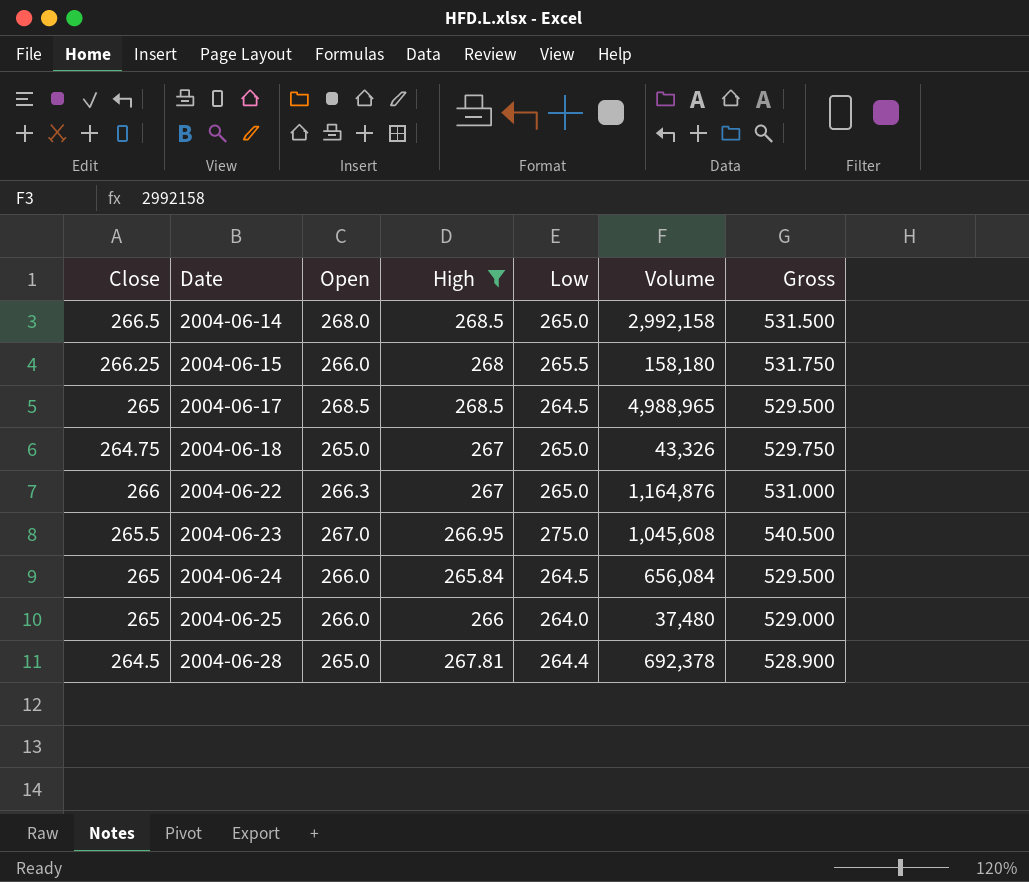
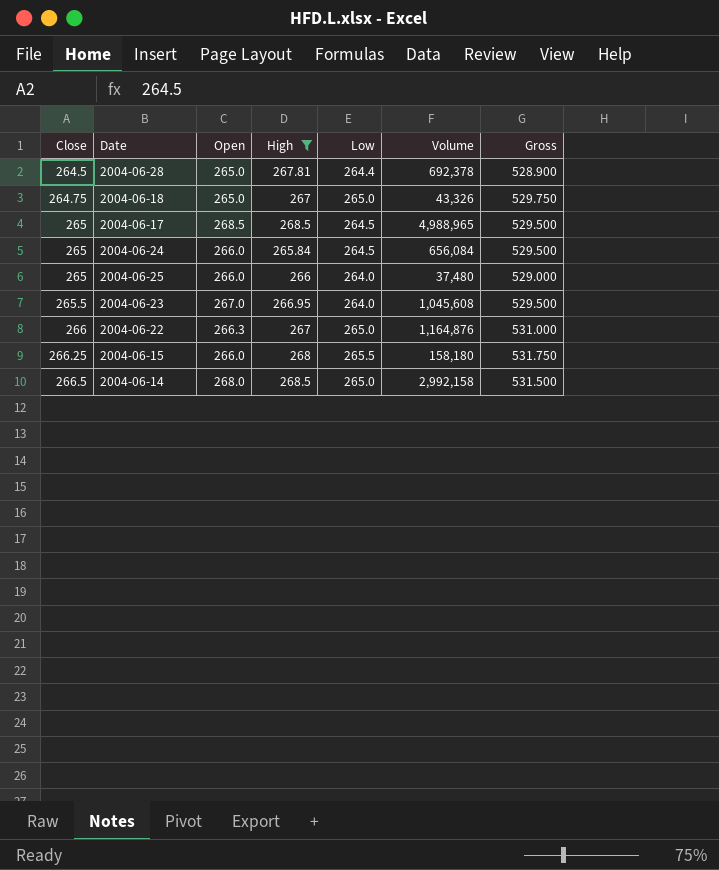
row order: Date ascending -> Close ascending
2004-06-23 | Low: 275.0 -> 264.0
2004-06-23 | Gross: 540.500 -> 529.500

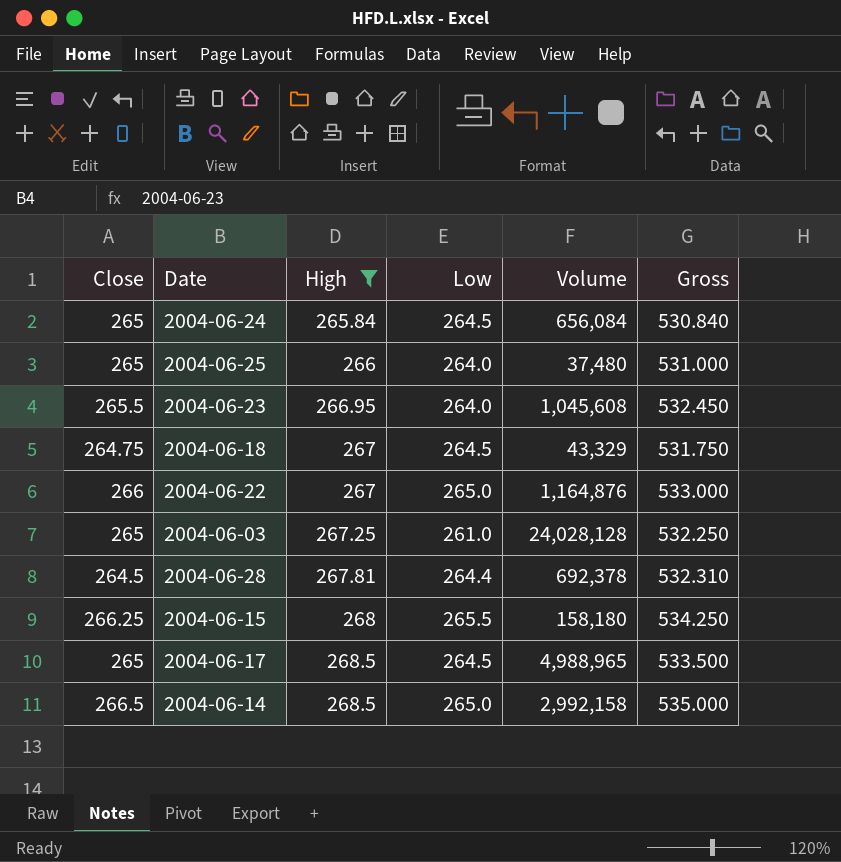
row order: Close ascending -> High ascending
column Open | position: 3 -> none
column Gross | formula: [Close] + [Low] -> [Close] + [High]
2004-06-18 | Low: 265.0 -> 264.5
2004-06-18 | Volume: 43,326 -> 43,329
row 2004-06-03: none -> 265 | 267.25 | 261.0 | 24,028,128 | 532.250

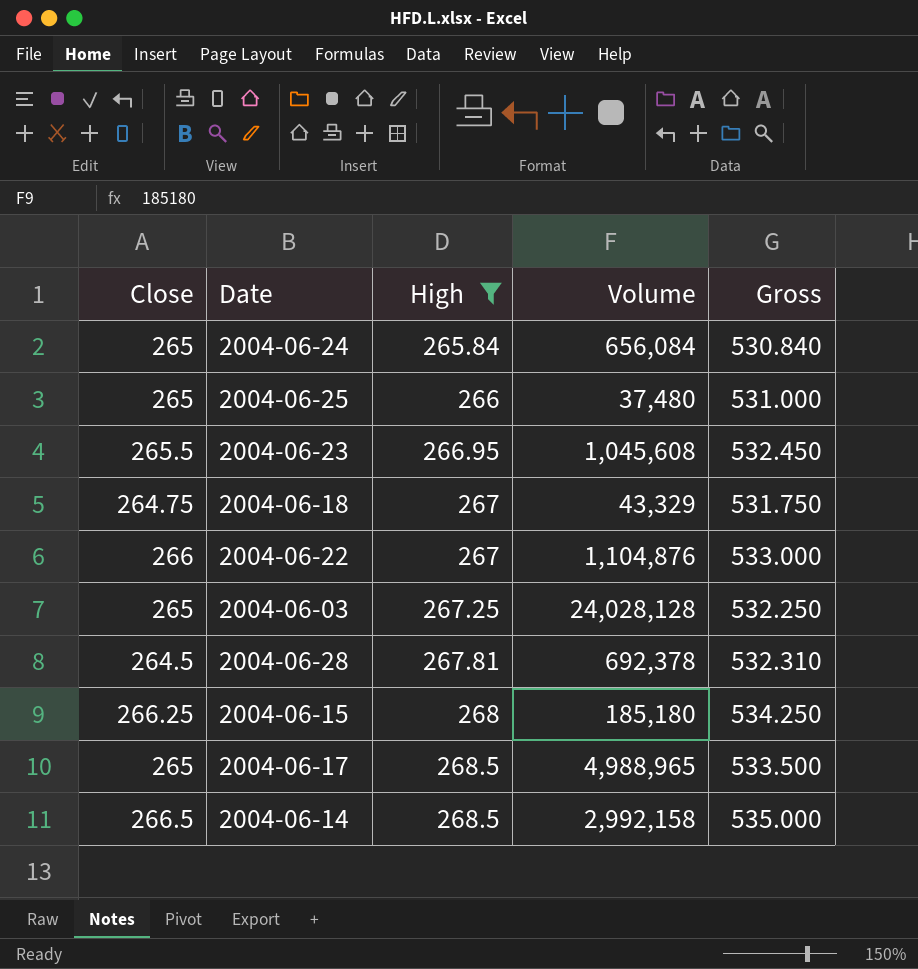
column Low | position: 4 -> none
2004-06-22 | Volume: 1,164,876 -> 1,104,876
2004-06-15 | Volume: 158,180 -> 185,180

